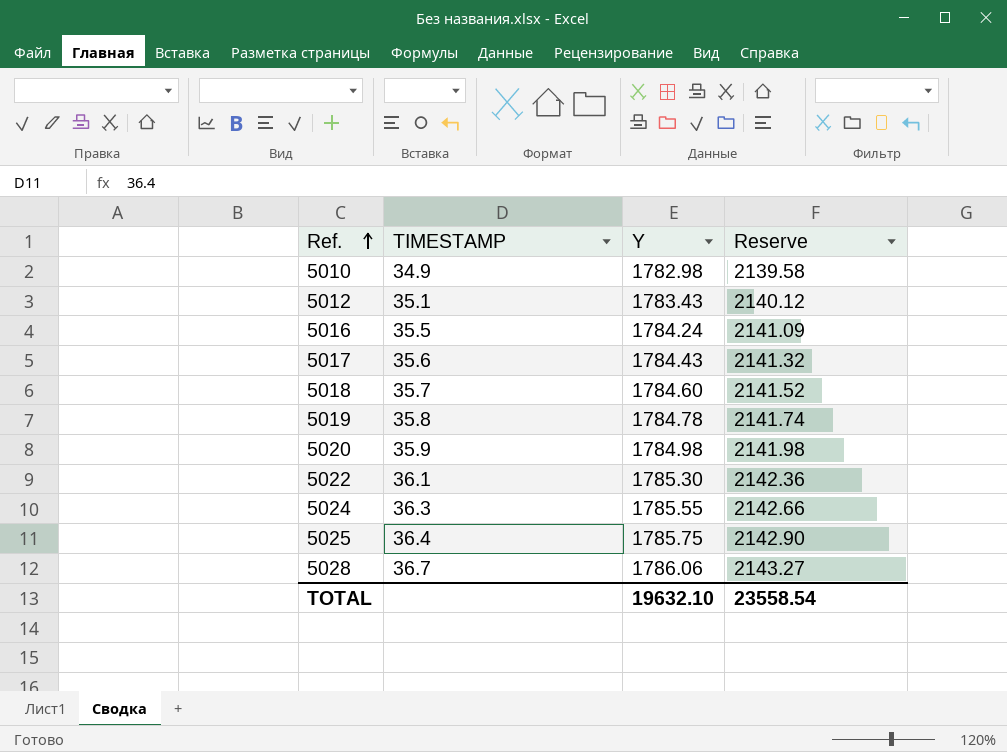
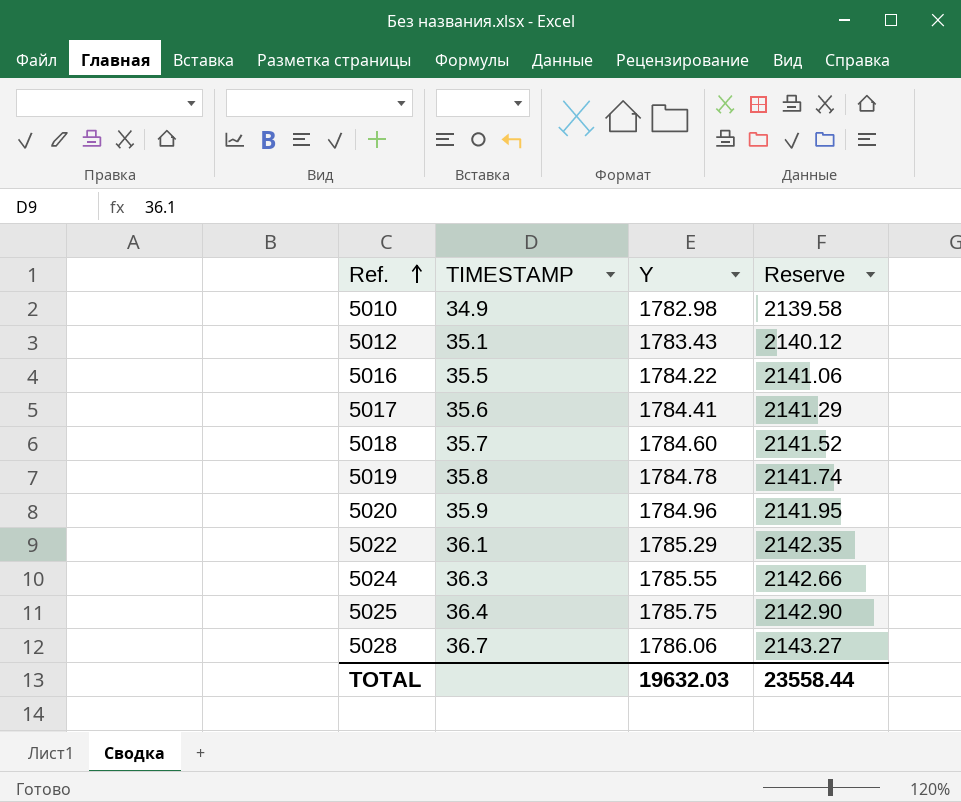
5016 | Y: 1784.24 -> 1784.22
5016 | Reserve: 2141.09 -> 2141.06
5017 | Y: 1784.43 -> 1784.41
5017 | Reserve: 2141.32 -> 2141.29
5020 | Y: 1784.98 -> 1784.96
5020 | Reserve: 2141.98 -> 2141.95
5022 | Y: 1785.30 -> 1785.29
5022 | Reserve: 2142.36 -> 2142.35
TOTAL | Y: 19632.10 -> 19632.03
TOTAL | Reserve: 23558.54 -> 23558.44

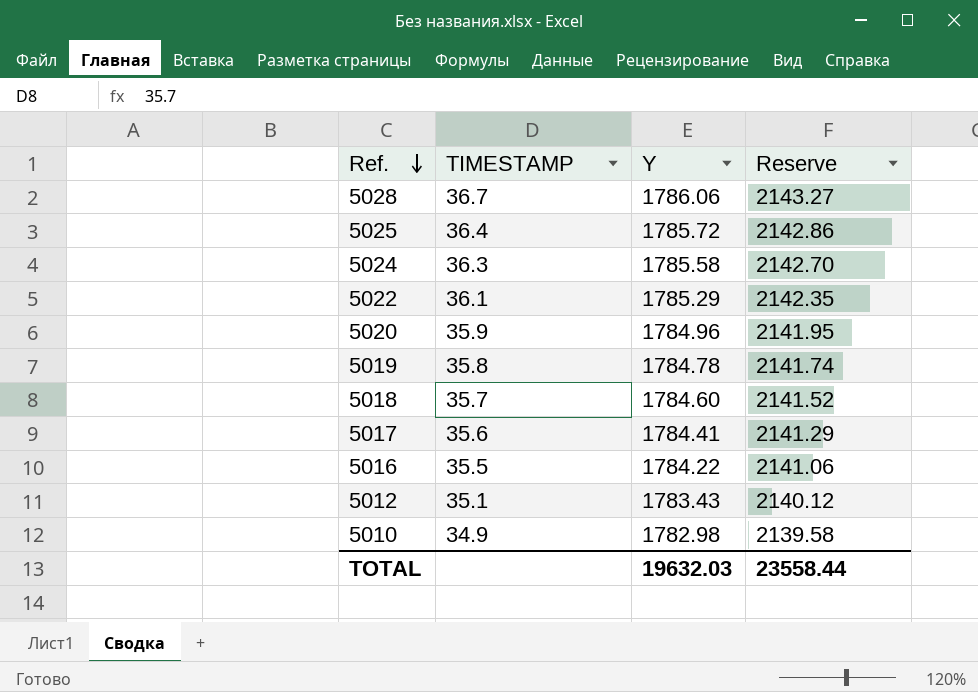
row order: Ref. ascending -> Ref. descending
5025 | Y: 1785.75 -> 1785.72
5025 | Reserve: 2142.90 -> 2142.86
5024 | Y: 1785.55 -> 1785.58
5024 | Reserve: 2142.66 -> 2142.70

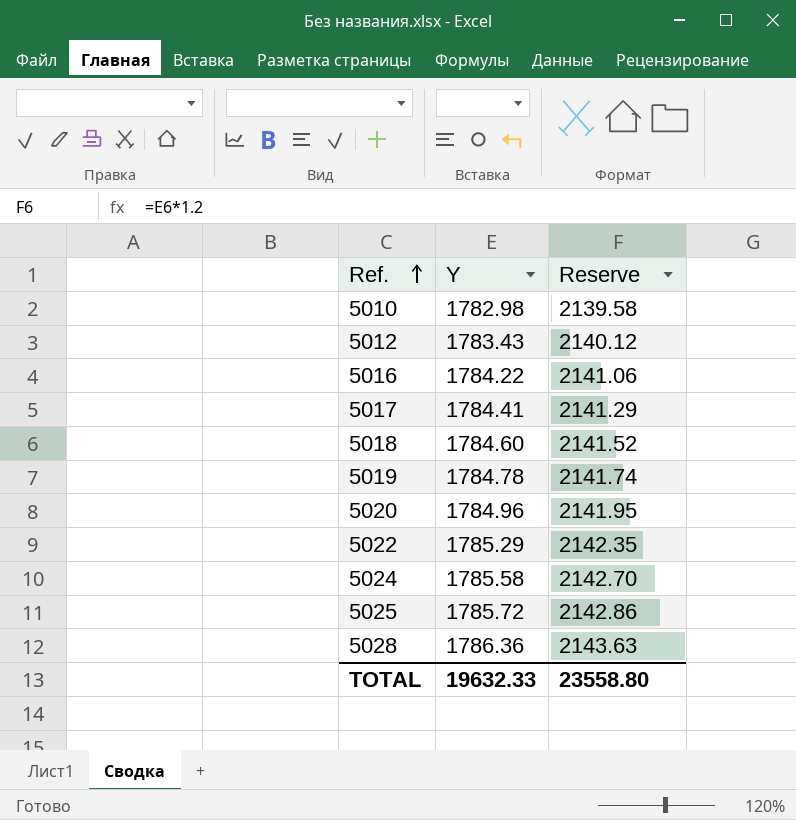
row order: Ref. descending -> Ref. ascending
column TIMESTAMP | position: 2 -> none
5028 | Y: 1786.06 -> 1786.36
5028 | Reserve: 2143.27 -> 2143.63
TOTAL | Y: 19632.03 -> 19632.33
TOTAL | Reserve: 23558.44 -> 23558.80

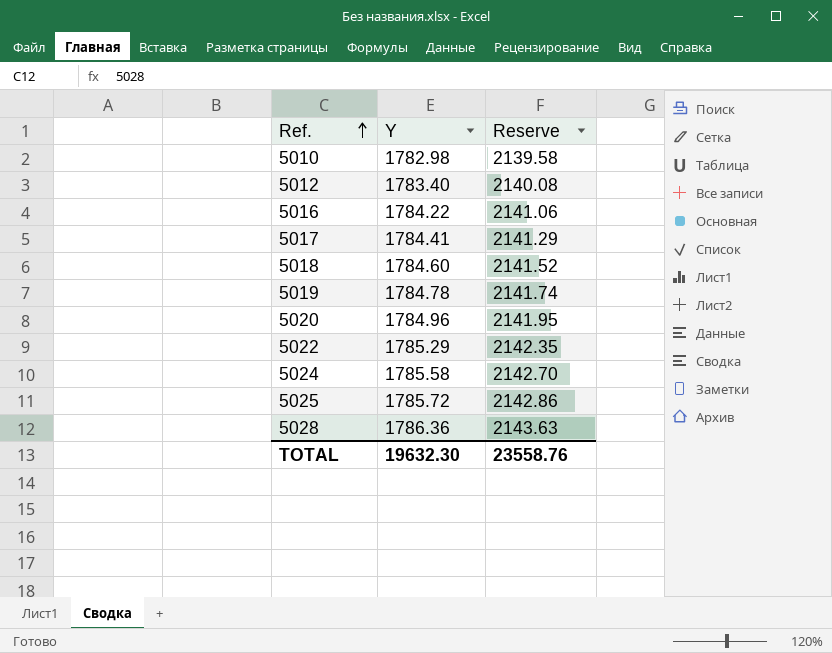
5012 | Y: 1783.43 -> 1783.40
5012 | Reserve: 2140.12 -> 2140.08
TOTAL | Y: 19632.33 -> 19632.30
TOTAL | Reserve: 23558.80 -> 23558.76

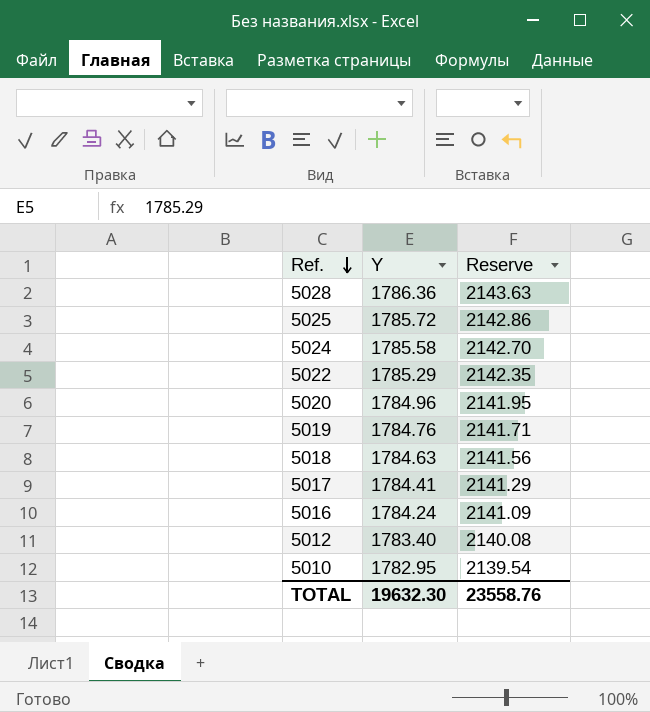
row order: Ref. ascending -> Ref. descending
5019 | Y: 1784.78 -> 1784.76
5019 | Reserve: 2141.74 -> 2141.71
5018 | Y: 1784.60 -> 1784.63
5018 | Reserve: 2141.52 -> 2141.56
5016 | Y: 1784.22 -> 1784.24
5016 | Reserve: 2141.06 -> 2141.09
5010 | Y: 1782.98 -> 1782.95
5010 | Reserve: 2139.58 -> 2139.54

